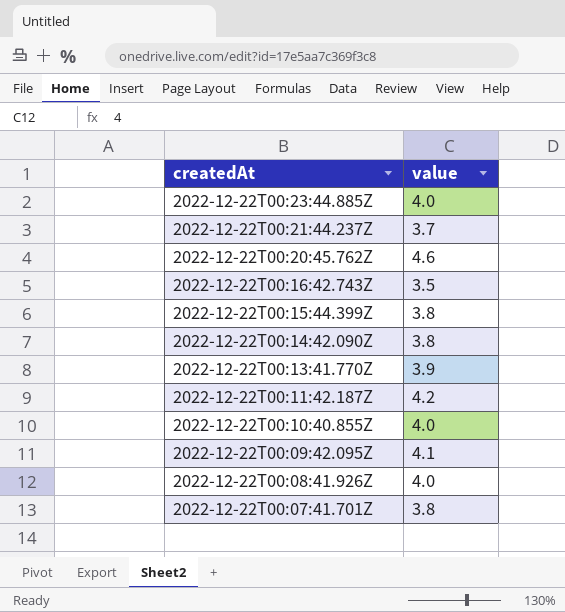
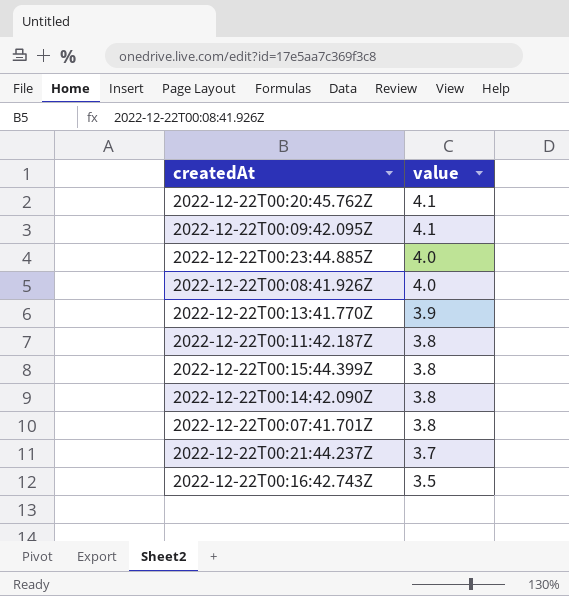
row order: createdAt descending -> value descending
row 2022-12-22T00:10:40.855Z: 4.0 -> none
2022-12-22T00:20:45.762Z | value: 4.6 -> 4.1
2022-12-22T00:11:42.187Z | value: 4.2 -> 3.8

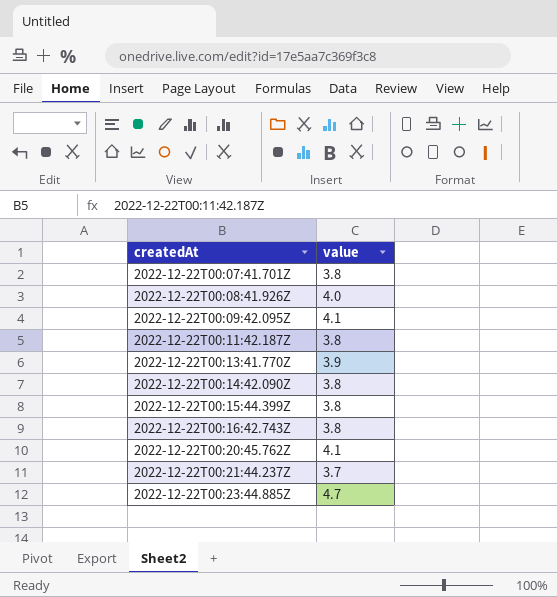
row order: value descending -> createdAt ascending
2022-12-22T00:16:42.743Z | value: 3.5 -> 3.8
2022-12-22T00:23:44.885Z | value: 4.0 -> 4.7

